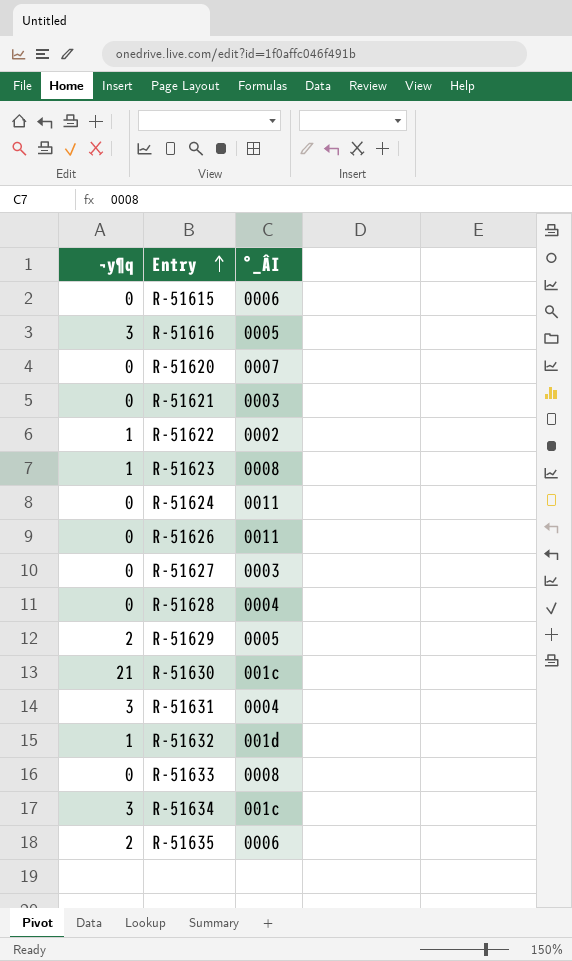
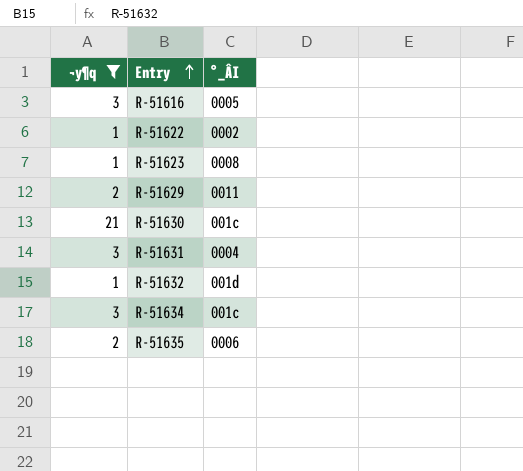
filter: none -> ¬y¶q != 0
R-51629 | °_ÂI: 0005 -> 0011

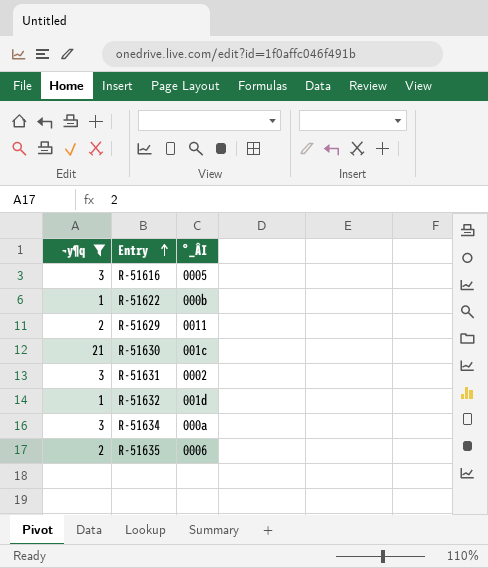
row R-51623: 1 | 0008 -> none
R-51622 | °_ÂI: 0002 -> 000b
R-51631 | °_ÂI: 0004 -> 0002
R-51634 | °_ÂI: 001c -> 000a

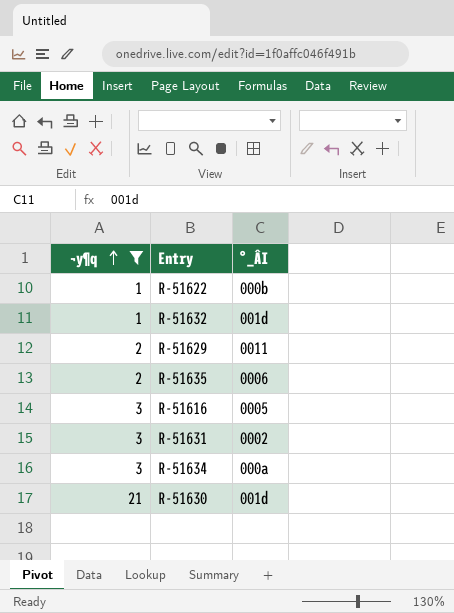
row order: Entry ascending -> ¬y¶q ascending
R-51630 | °_ÂI: 001c -> 001d

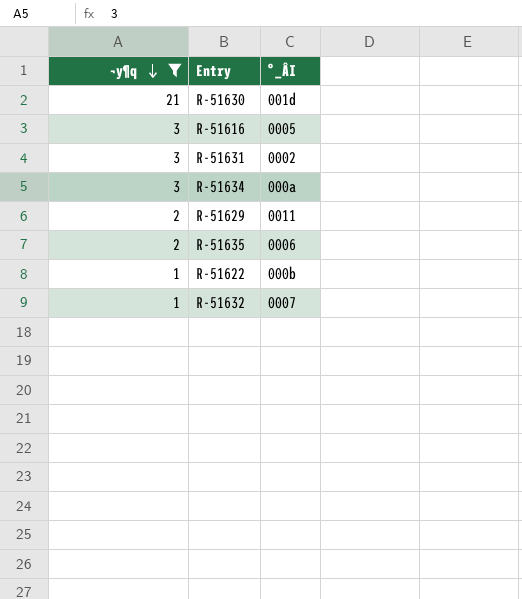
row order: ¬y¶q ascending -> ¬y¶q descending
R-51632 | °_ÂI: 001d -> 0007

